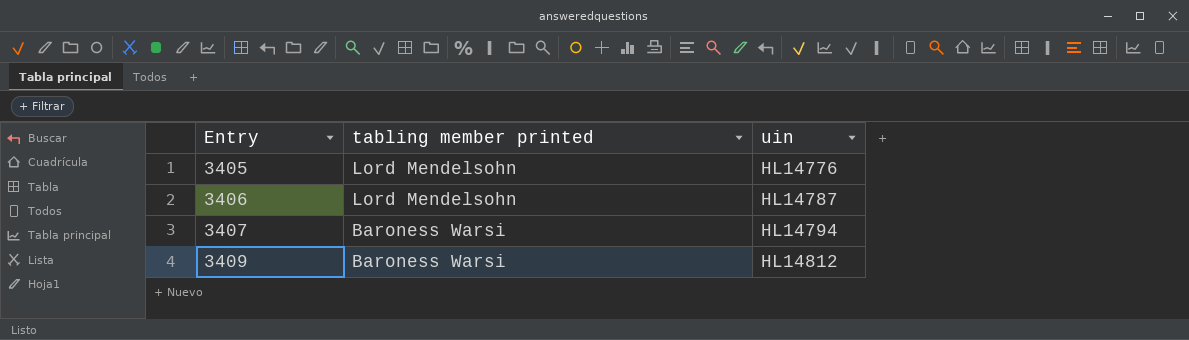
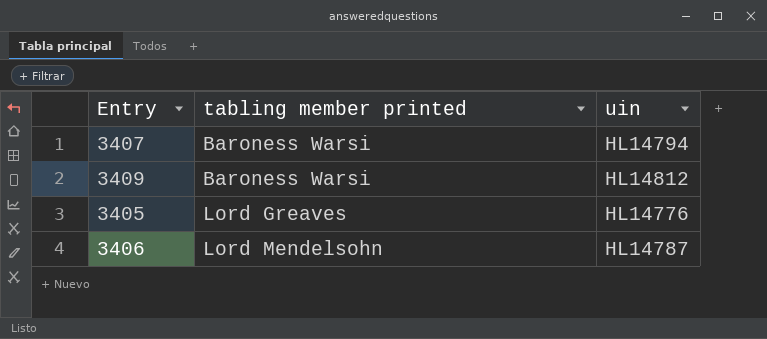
row order: Entry ascending -> tabling member printed ascending
3405 | tabling member printed: Lord Mendelsohn -> Lord Greaves

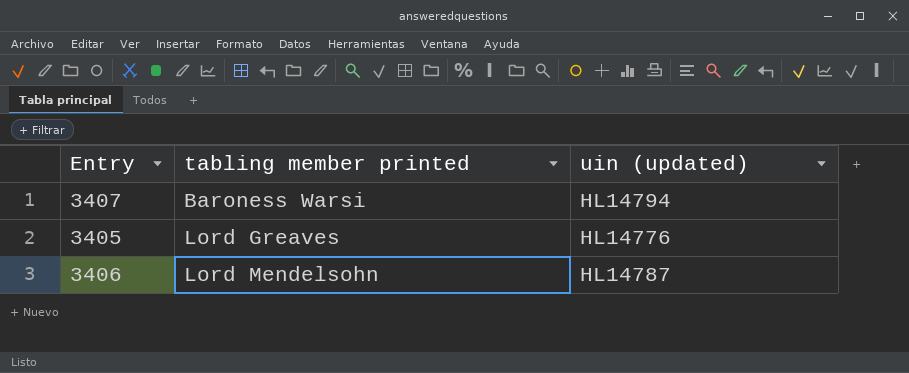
column name: uin -> uin (updated)
row 3409: Baroness Warsi | HL14812 -> none

